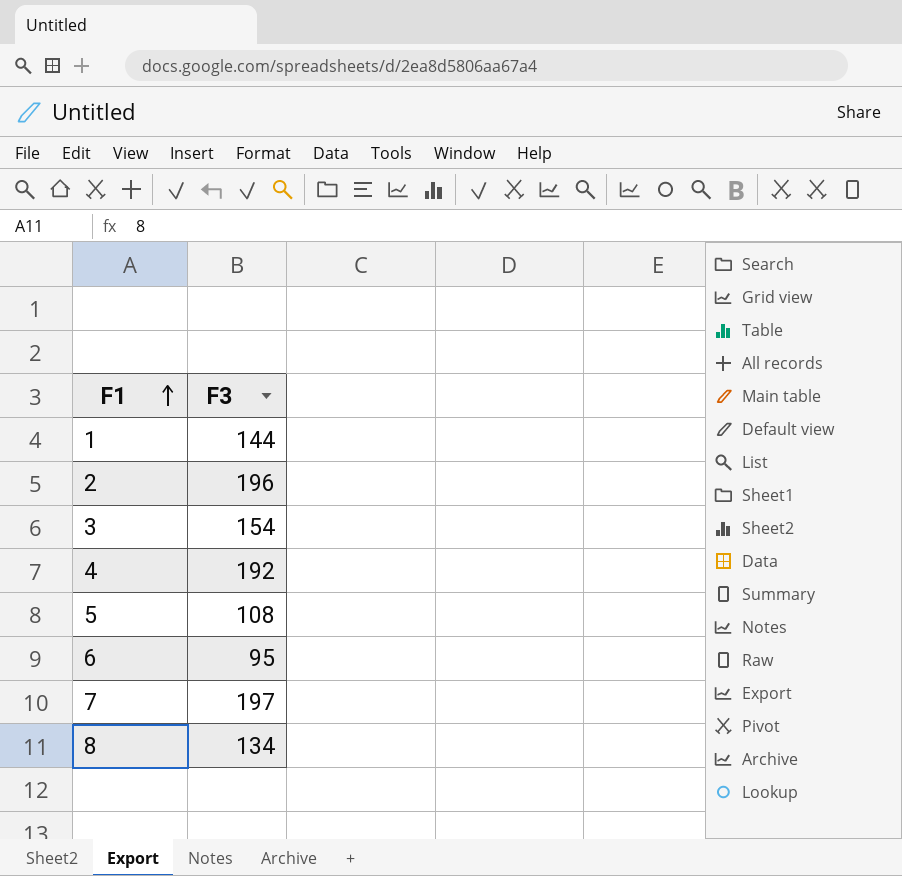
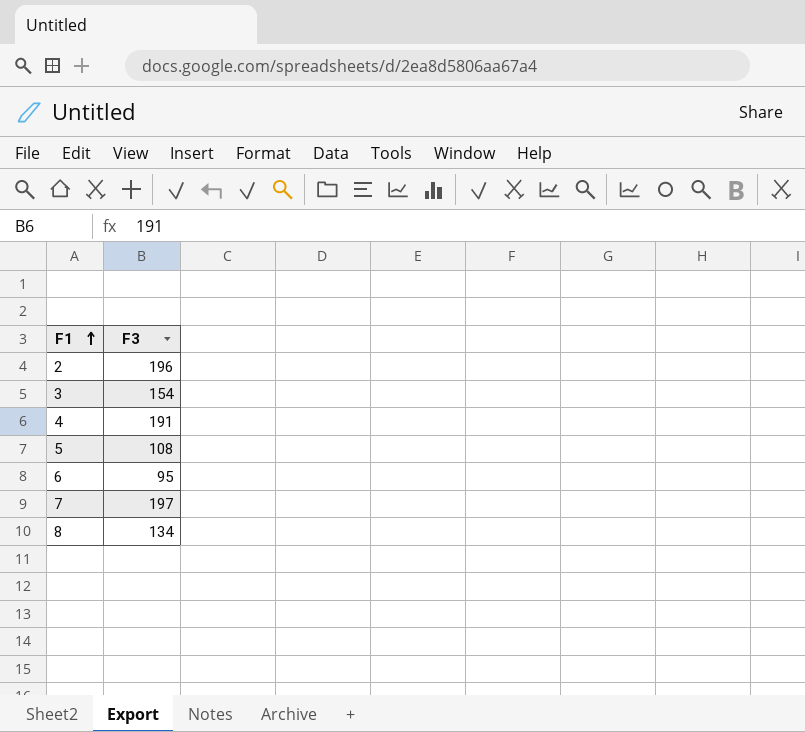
row 1: 144 -> none
4 | F3: 192 -> 191

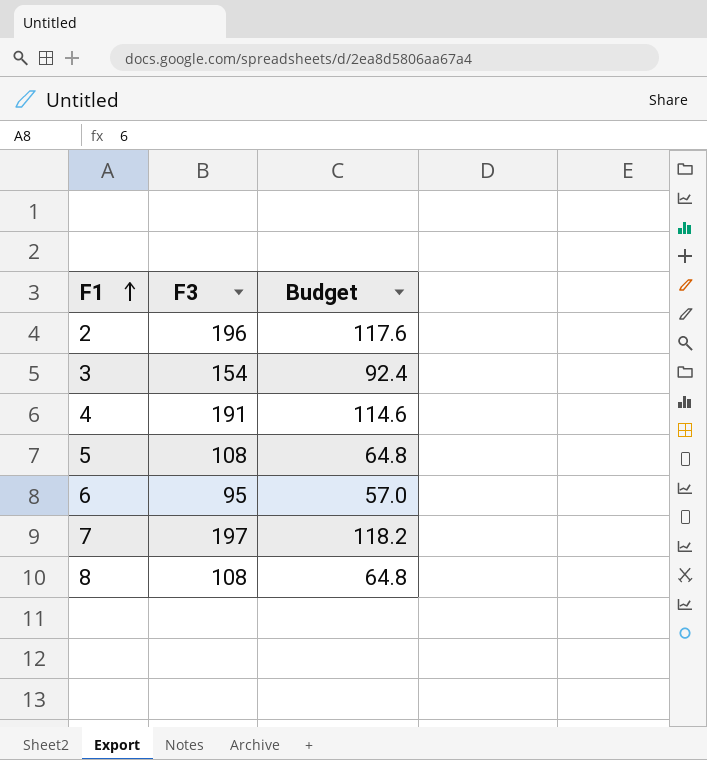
column Budget | formula: none -> [F3] * 0.6
8 | F3: 134 -> 108

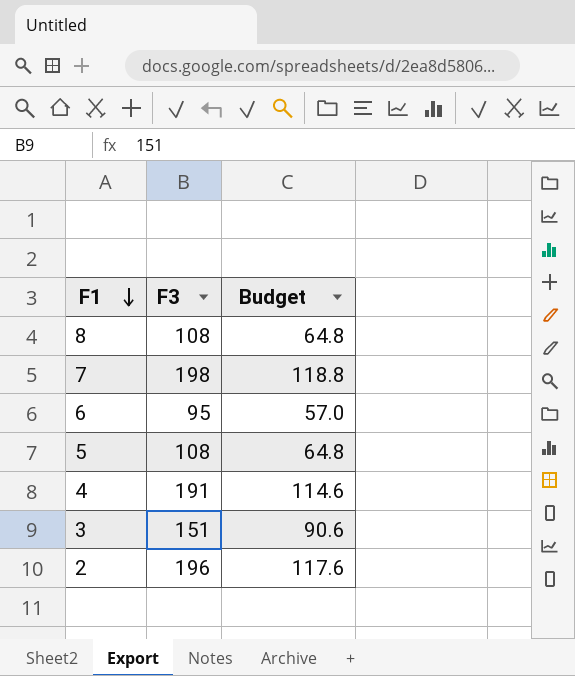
row order: F1 ascending -> F1 descending
7 | F3: 197 -> 198
7 | Budget: 118.2 -> 118.8
3 | F3: 154 -> 151
3 | Budget: 92.4 -> 90.6

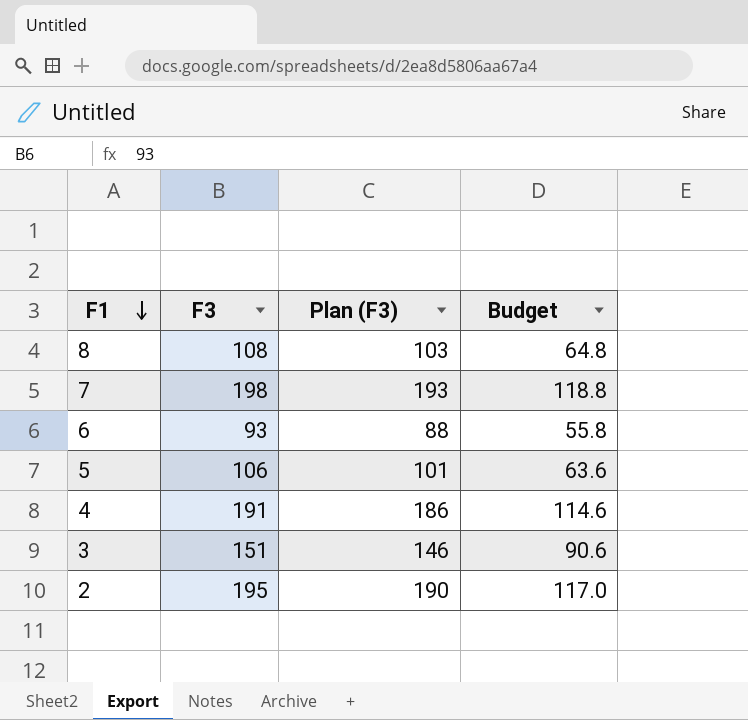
column Plan (F3) | formula: none -> [F3] - 5
6 | F3: 95 -> 93
6 | Budget: 57.0 -> 55.8
5 | F3: 108 -> 106
5 | Budget: 64.8 -> 63.6
2 | F3: 196 -> 195
2 | Budget: 117.6 -> 117.0

